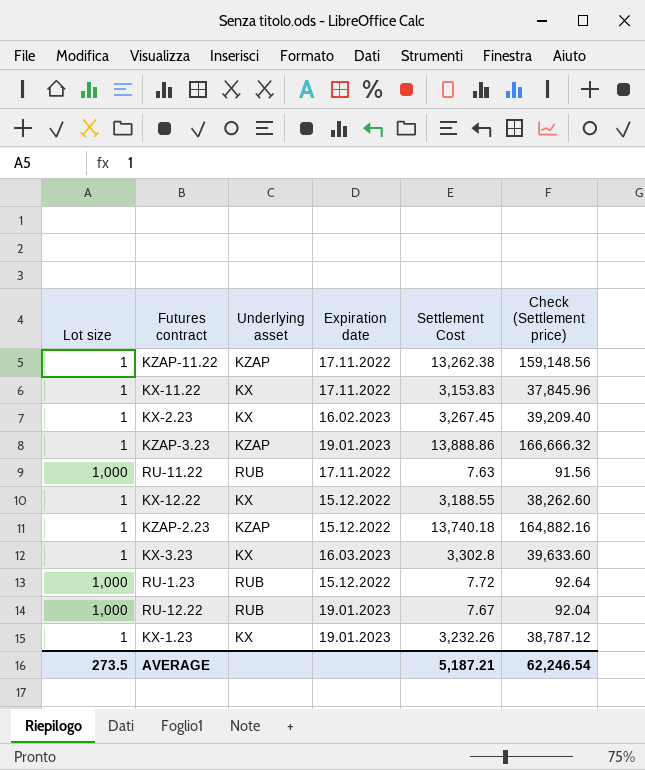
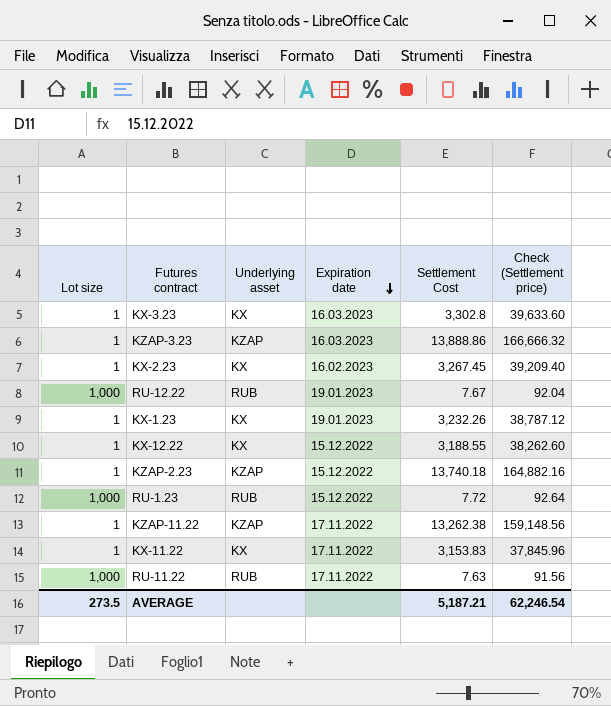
row order: none -> Expiration date descending
KZAP-3.23 | Expiration date: 19.01.2023 -> 16.03.2023

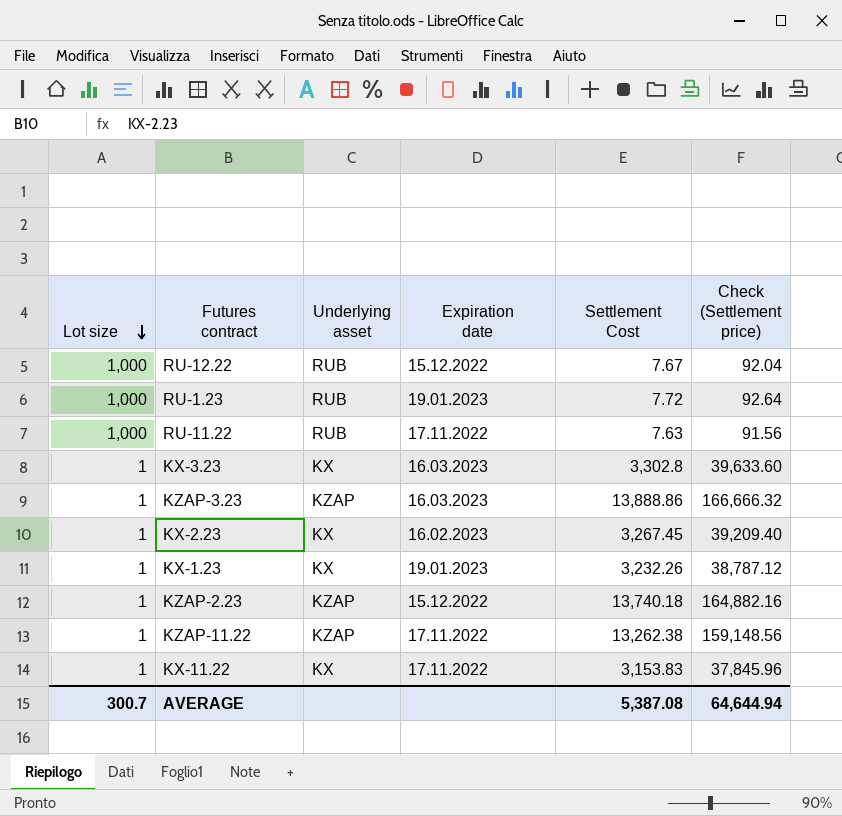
row order: Expiration date descending -> Lot size descending
row KX-12.22: 1 | KX | 15.12.2022 | 3,188.55 | 38,262.60 -> none
RU-12.22 | Expiration date: 19.01.2023 -> 15.12.2022
RU-1.23 | Expiration date: 15.12.2022 -> 19.01.2023
AVERAGE | Lot size: 273.5 -> 300.7
AVERAGE | Settlement Cost: 5,187.21 -> 5,387.08
AVERAGE | Check (Settlement price): 62,246.54 -> 64,644.94

